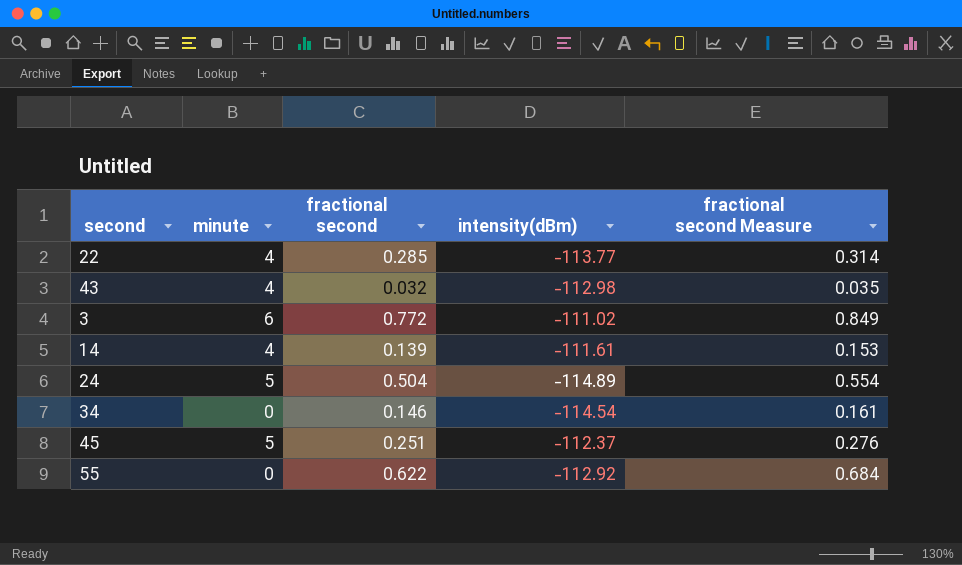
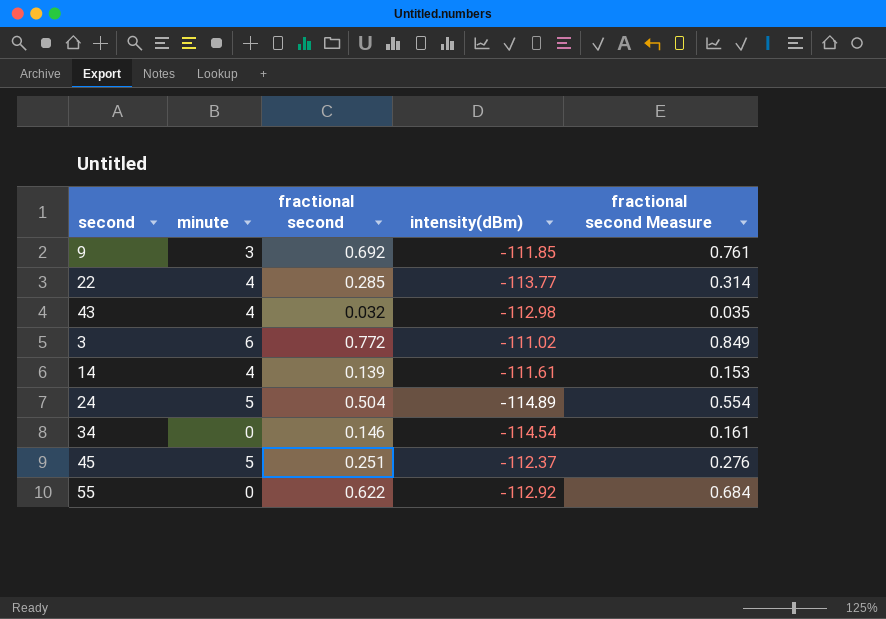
row 9: none -> 3 | 0.692 | -111.85 | 0.761

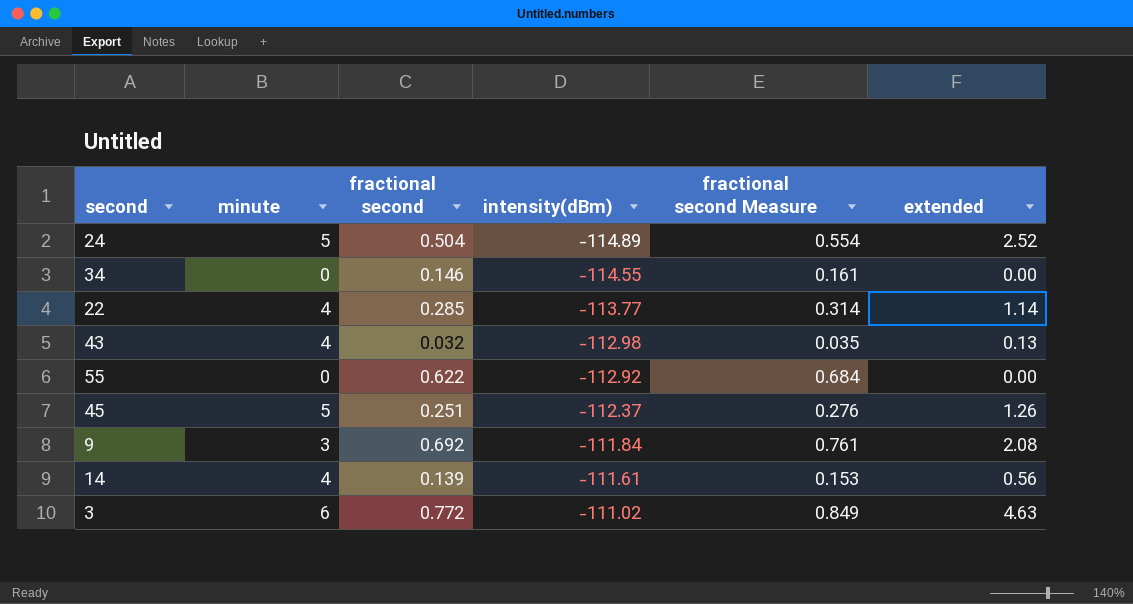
row order: none -> intensity(dBm) ascending
column extended | formula: none -> [minute] * [fractional second]
34 | intensity(dBm): -114.54 -> -114.55
9 | intensity(dBm): -111.85 -> -111.84

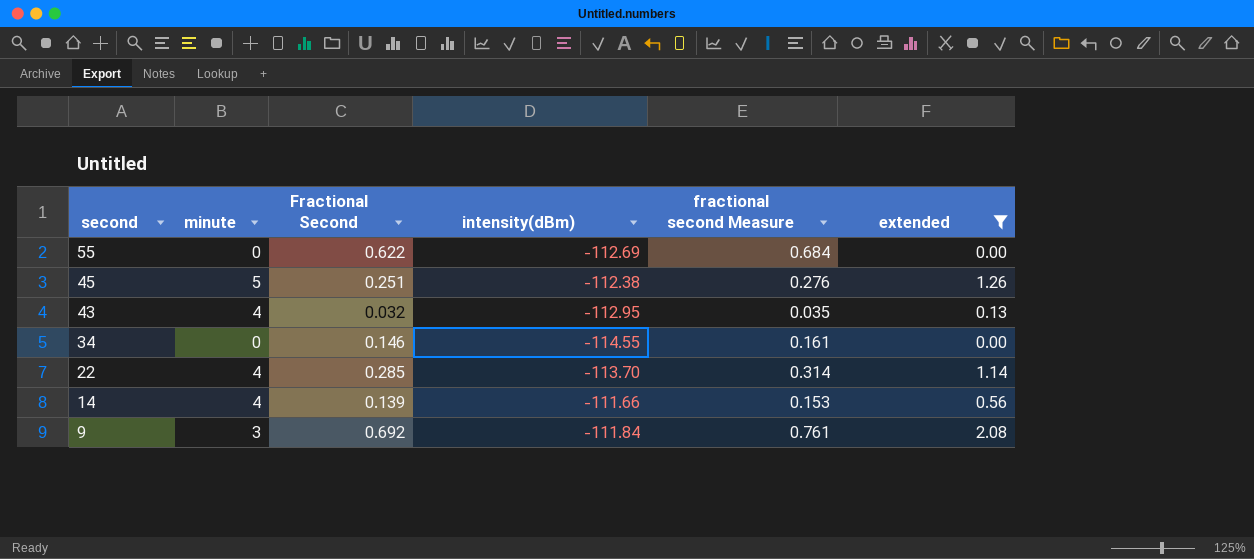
filter: none -> extended <= 2.08
row order: intensity(dBm) ascending -> second descending
column name: fractional second -> Fractional Second
55 | intensity(dBm): -112.92 -> -112.69
45 | intensity(dBm): -112.37 -> -112.38
43 | intensity(dBm): -112.98 -> -112.95
22 | intensity(dBm): -113.77 -> -113.70
14 | intensity(dBm): -111.61 -> -111.66

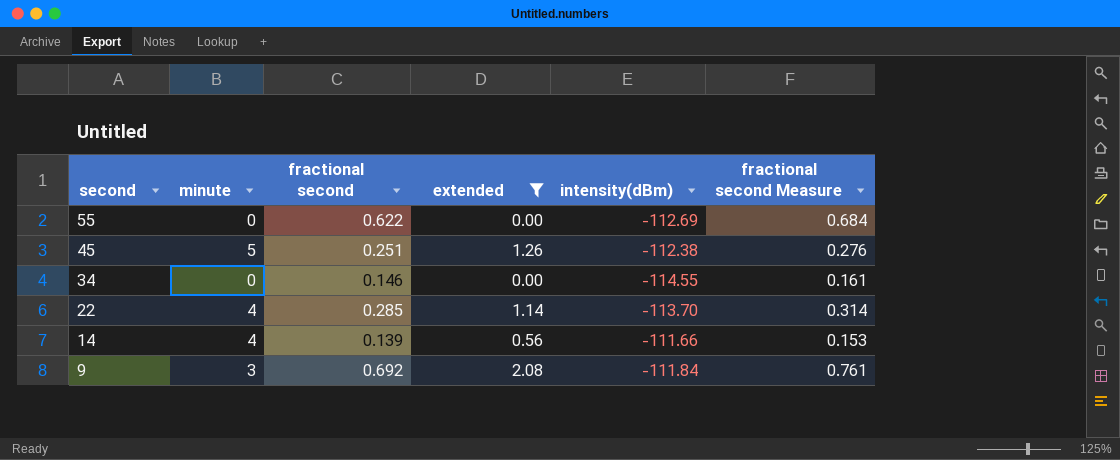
column name: Fractional Second -> fractional second
column extended | position: 6 -> 4
row 43: 4 | 0.032 | -112.95 | 0.035 | 0.13 -> none

